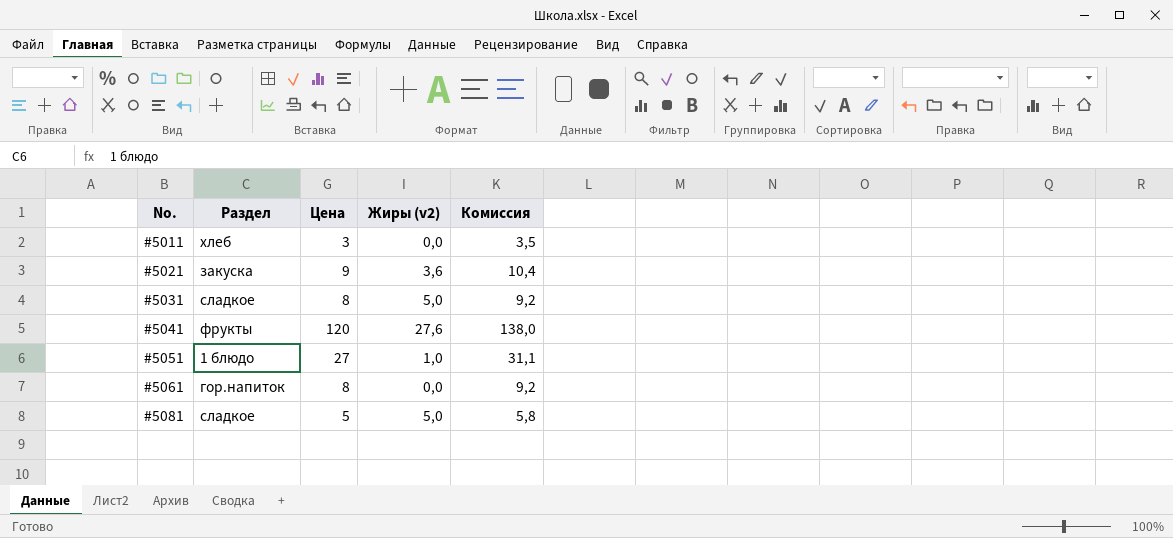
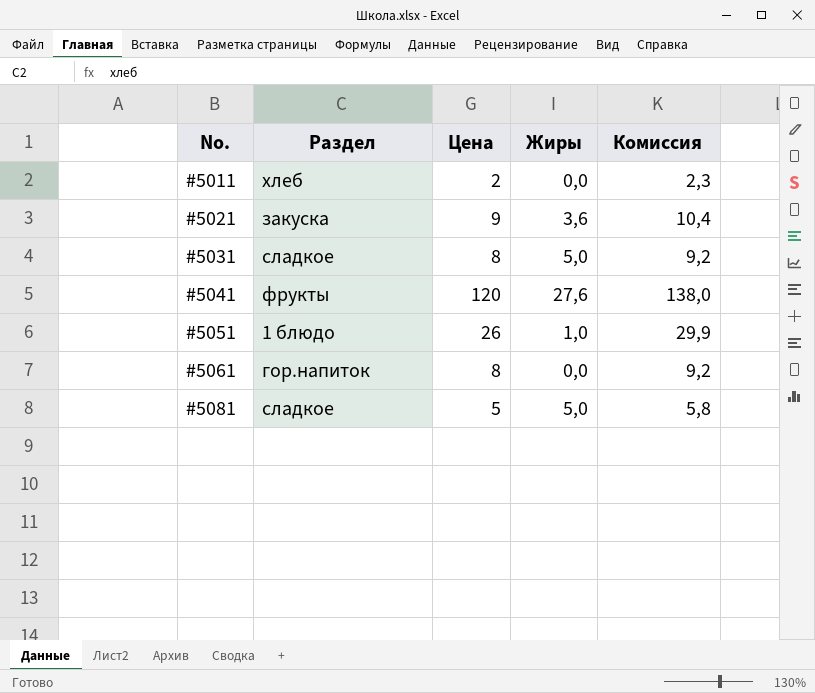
column name: Жиры (v2) -> Жиры
#5011 | Цена: 3 -> 2
#5011 | Комиссия: 3,5 -> 2,3
#5051 | Цена: 27 -> 26
#5051 | Комиссия: 31,1 -> 29,9

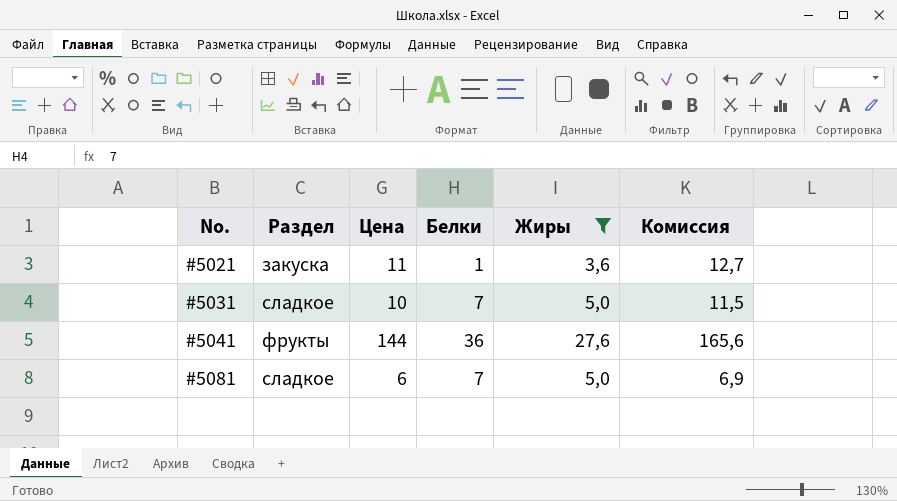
filter: none -> Жиры >= 3,6
column Белки | position: none -> 4
#5021 | Цена: 9 -> 11
#5021 | Комиссия: 10,4 -> 12,7
#5031 | Цена: 8 -> 10
#5031 | Комиссия: 9,2 -> 11,5
#5041 | Цена: 120 -> 144
#5041 | Комиссия: 138,0 -> 165,6
#5081 | Цена: 5 -> 6
#5081 | Комиссия: 5,8 -> 6,9

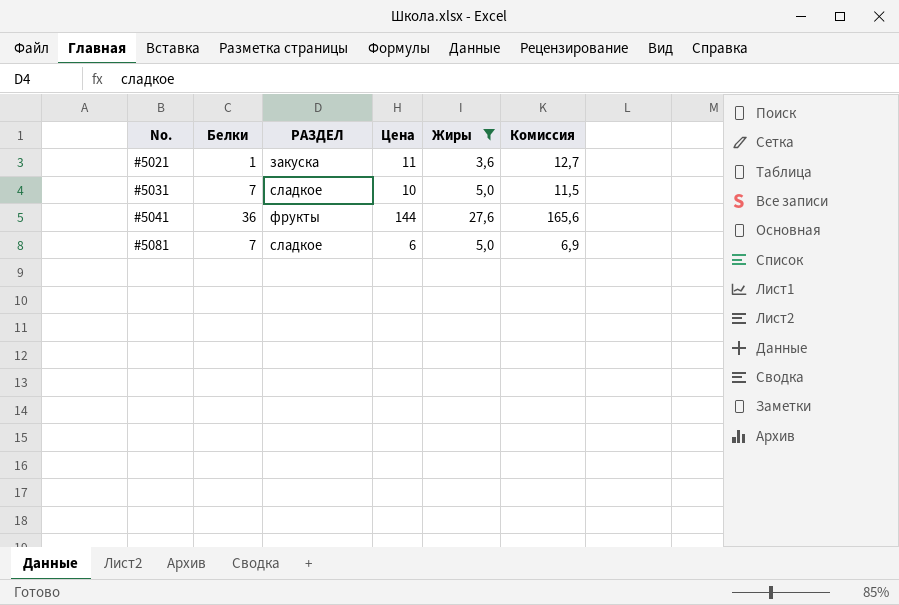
column Белки | position: 4 -> 2
column name: Раздел -> РАЗДЕЛ

